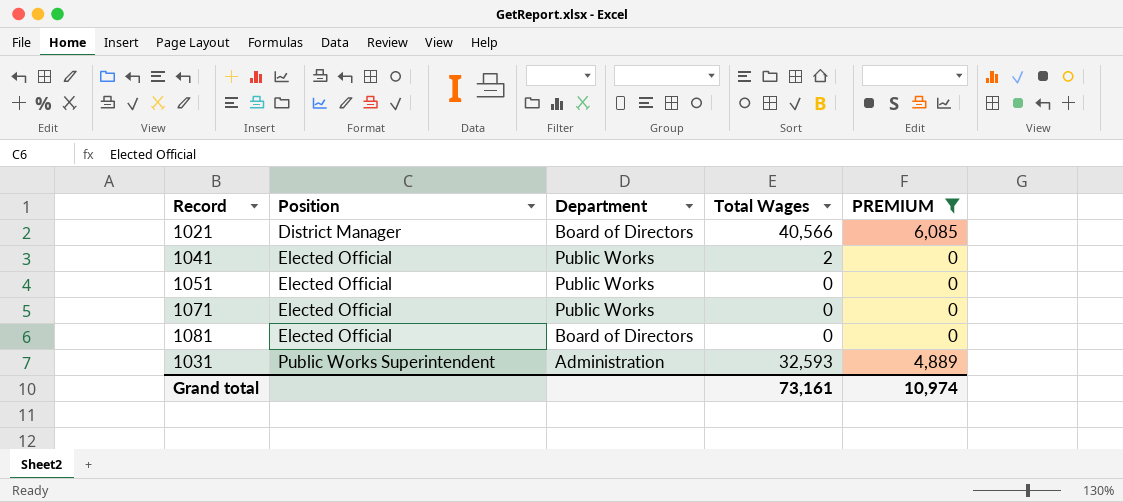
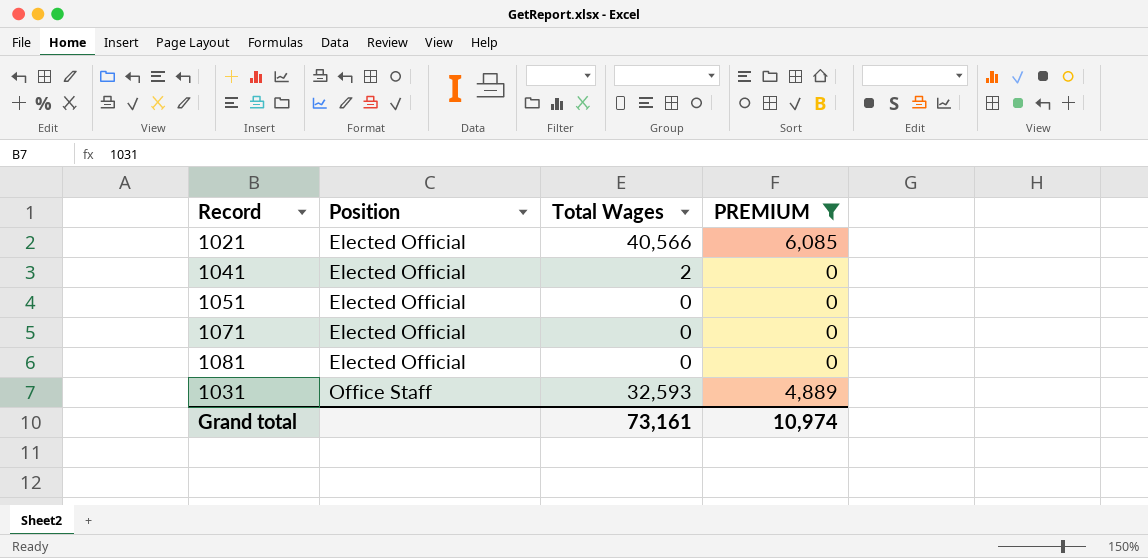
column Department | position: 3 -> none
1021 | Position: District Manager -> Elected Official
1031 | Position: Public Works Superintendent -> Office Staff

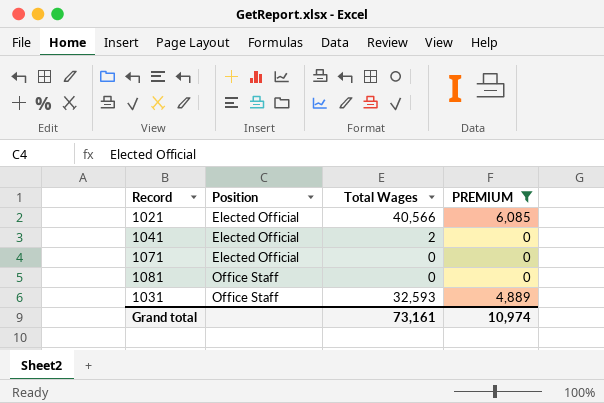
row 1051: Elected Official | 0 | 0 -> none
1081 | Position: Elected Official -> Office Staff

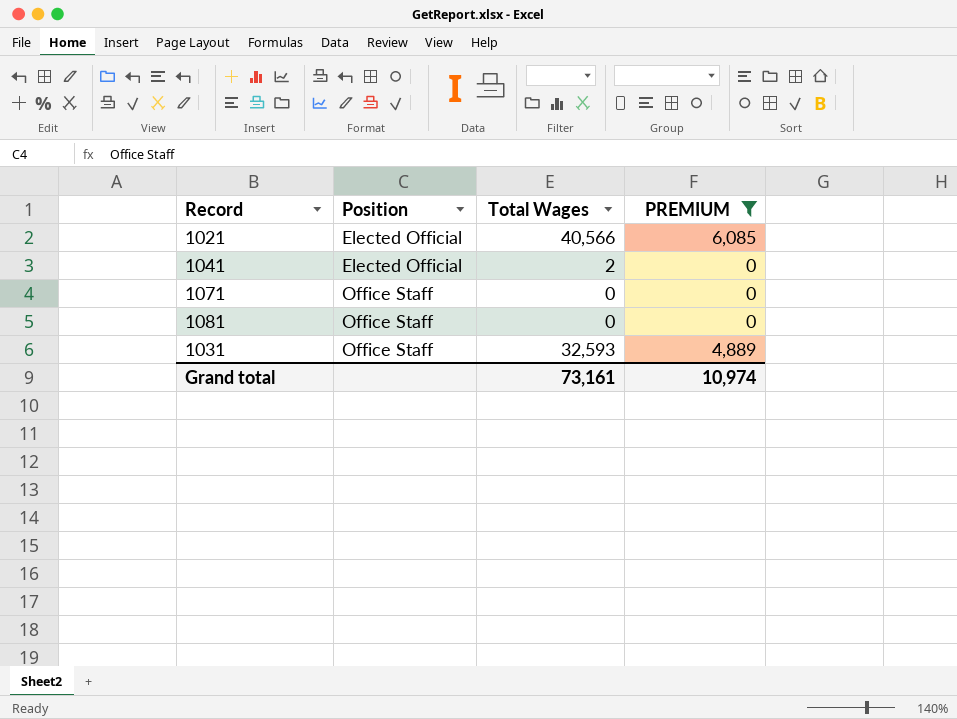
1071 | Position: Elected Official -> Office Staff

